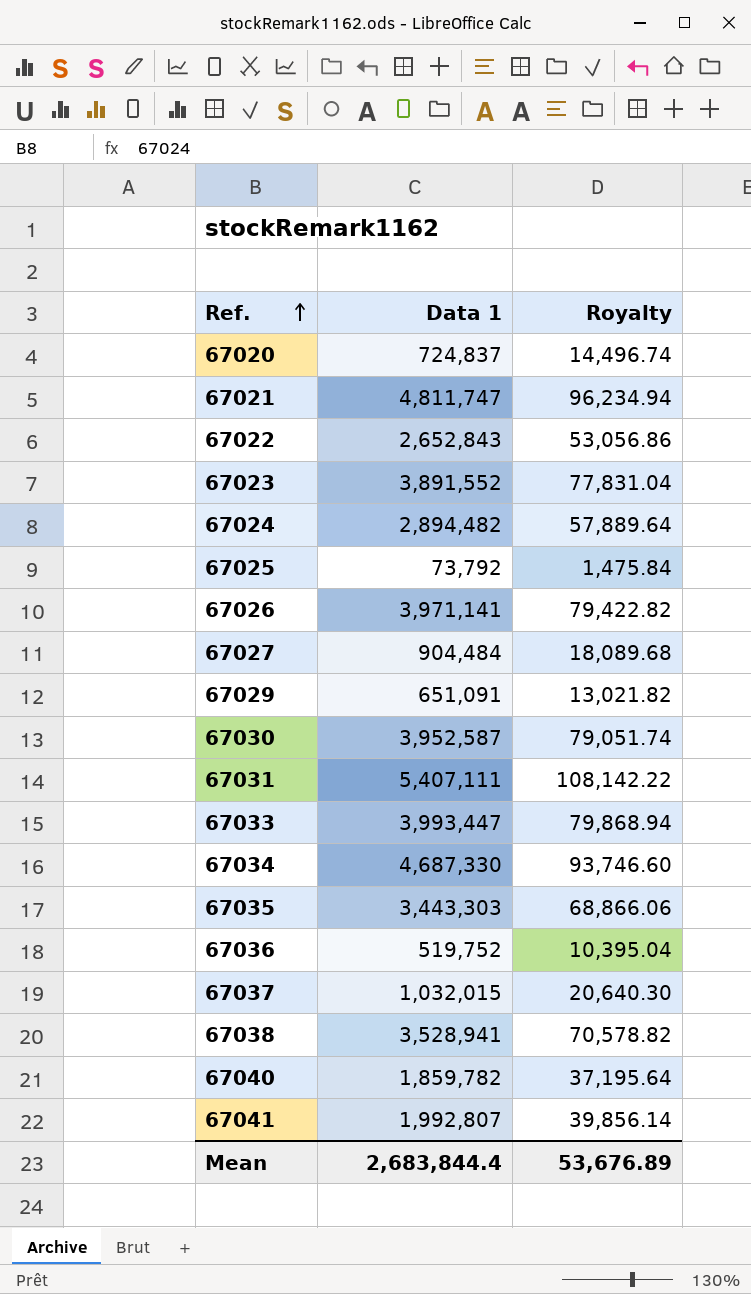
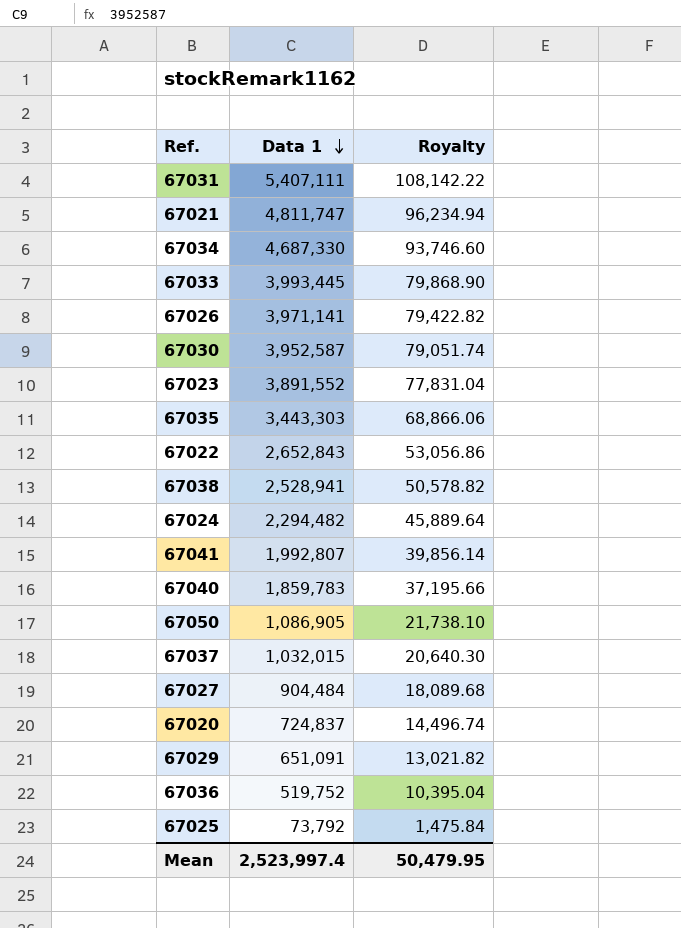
row order: Ref. ascending -> Data 1 descending
67033 | Data 1: 3,993,447 -> 3,993,445
67033 | Royalty: 79,868.94 -> 79,868.90
67038 | Data 1: 3,528,941 -> 2,528,941
67038 | Royalty: 70,578.82 -> 50,578.82
67024 | Data 1: 2,894,482 -> 2,294,482
67024 | Royalty: 57,889.64 -> 45,889.64
67040 | Data 1: 1,859,782 -> 1,859,783
67040 | Royalty: 37,195.64 -> 37,195.66
row 67050: none -> 1,086,905 | 21,738.10
Mean | Data 1: 2,683,844.4 -> 2,523,997.4
Mean | Royalty: 53,676.89 -> 50,479.95

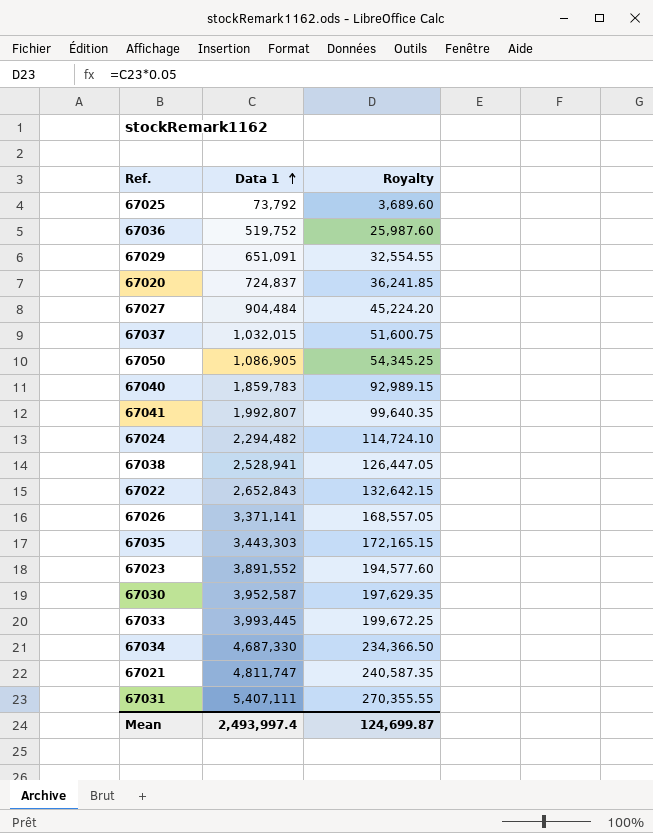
row order: Data 1 descending -> Data 1 ascending
column Royalty | formula: [Data 1] * 0.02 -> [Data 1] * 0.05
67026 | Data 1: 3,971,141 -> 3,371,141
Mean | Data 1: 2,523,997.4 -> 2,493,997.4
Mean | Royalty: 50,479.95 -> 124,699.87

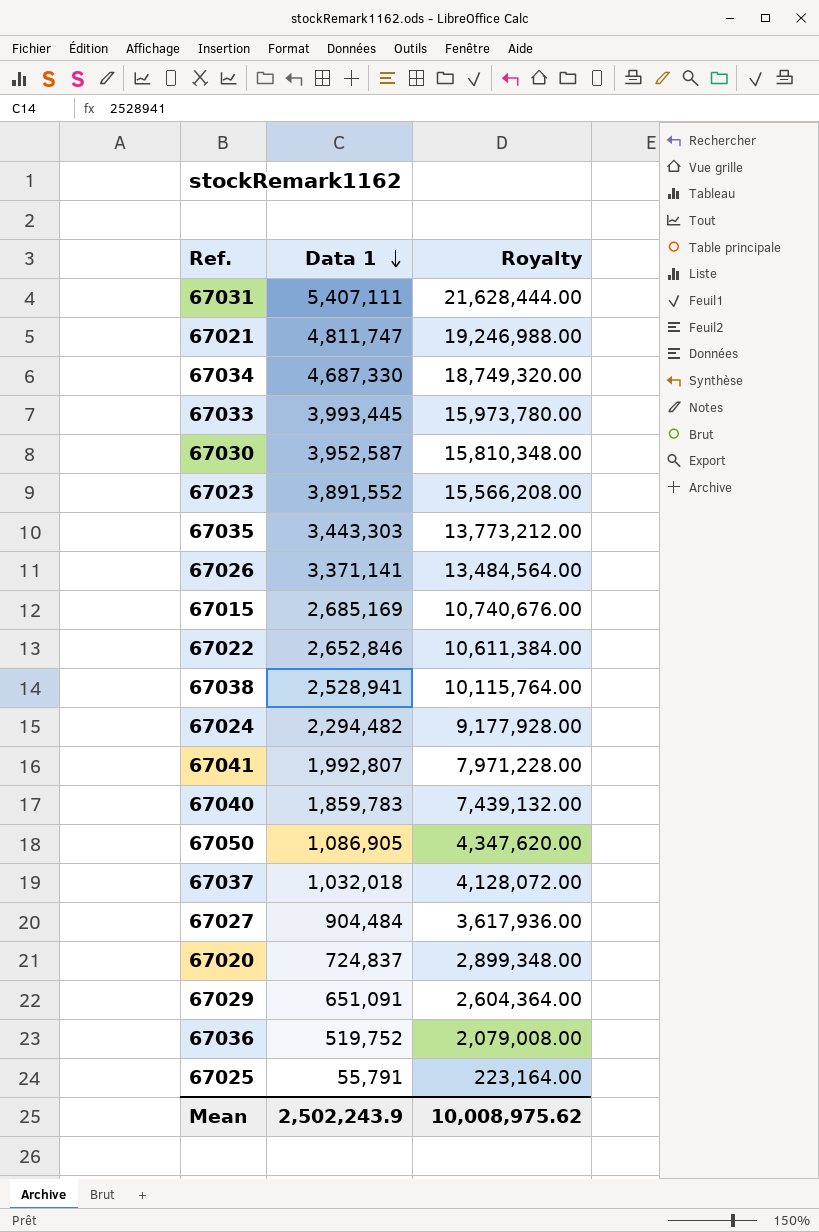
row order: Data 1 ascending -> Data 1 descending
column Royalty | formula: [Data 1] * 0.05 -> [Data 1] * 4
row 67015: none -> 2,685,169 | 10,740,676.00
67022 | Data 1: 2,652,843 -> 2,652,846
67037 | Data 1: 1,032,015 -> 1,032,018
67025 | Data 1: 73,792 -> 55,791
Mean | Data 1: 2,493,997.4 -> 2,502,243.9
Mean | Royalty: 124,699.87 -> 10,008,975.62

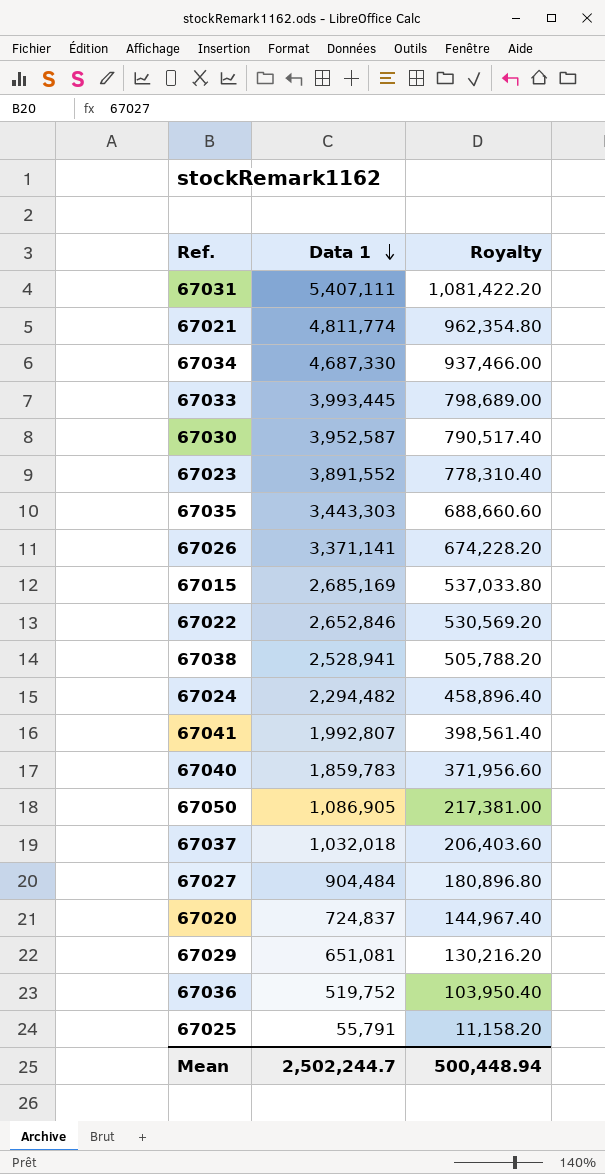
column Royalty | formula: [Data 1] * 4 -> [Data 1] * 0.2
67021 | Data 1: 4,811,747 -> 4,811,774
67029 | Data 1: 651,091 -> 651,081
Mean | Data 1: 2,502,243.9 -> 2,502,244.7
Mean | Royalty: 10,008,975.62 -> 500,448.94

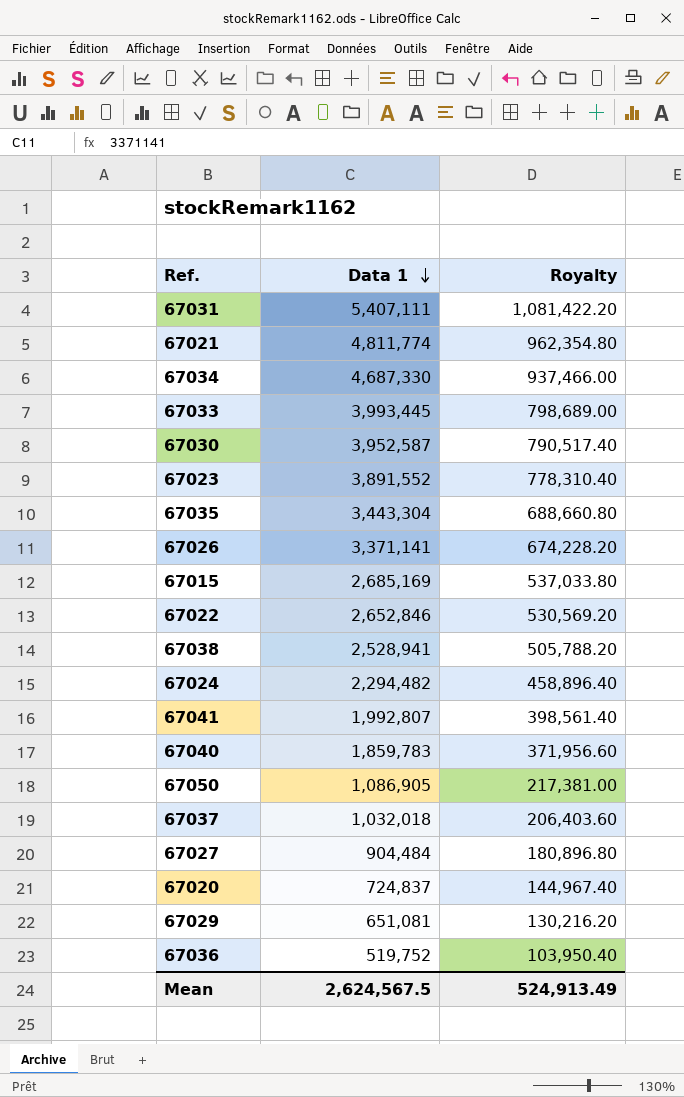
row 67025: 55,791 | 11,158.20 -> none
67035 | Data 1: 3,443,303 -> 3,443,304
67035 | Royalty: 688,660.60 -> 688,660.80
Mean | Data 1: 2,502,244.7 -> 2,624,567.5
Mean | Royalty: 500,448.94 -> 524,913.49

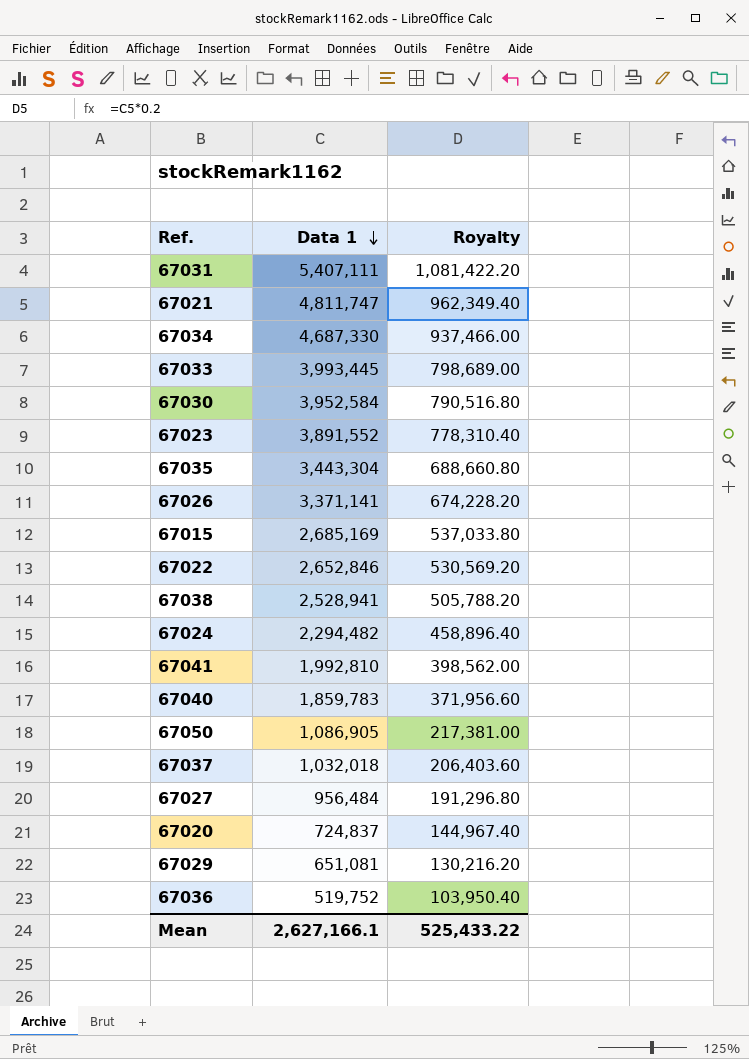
67021 | Data 1: 4,811,774 -> 4,811,747
67021 | Royalty: 962,354.80 -> 962,349.40
67030 | Data 1: 3,952,587 -> 3,952,584
67030 | Royalty: 790,517.40 -> 790,516.80
67041 | Data 1: 1,992,807 -> 1,992,810
67041 | Royalty: 398,561.40 -> 398,562.00
67027 | Data 1: 904,484 -> 956,484
67027 | Royalty: 180,896.80 -> 191,296.80
Mean | Data 1: 2,624,567.5 -> 2,627,166.1
Mean | Royalty: 524,913.49 -> 525,433.22

